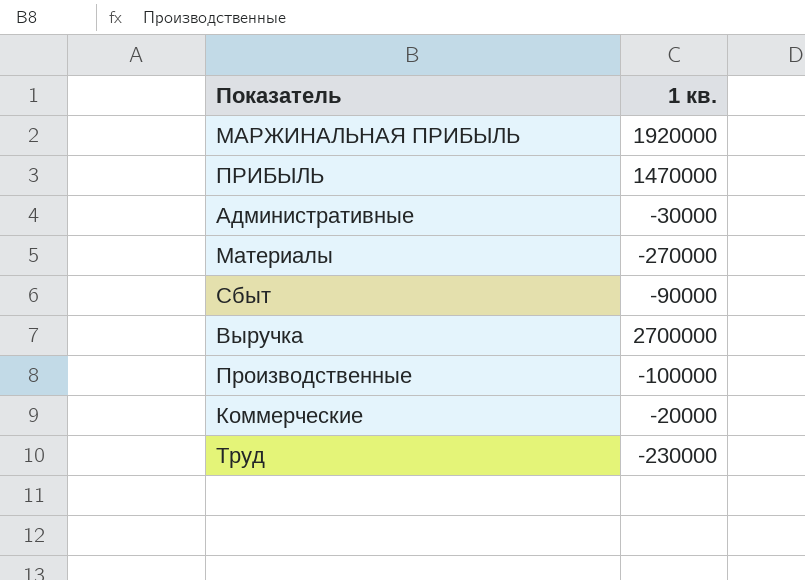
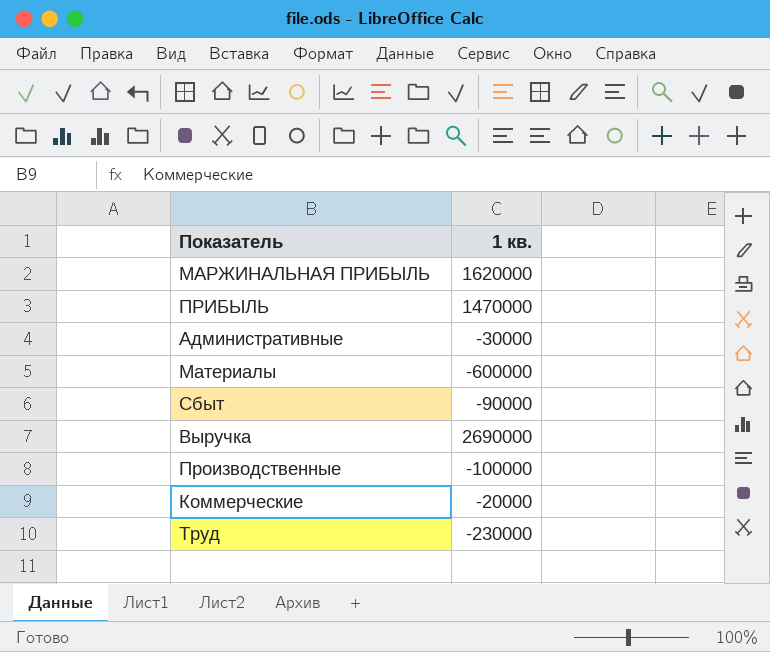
МАРЖИНАЛЬНАЯ ПРИБЫЛЬ | 1 кв.: 1920000 -> 1620000
Материалы | 1 кв.: -270000 -> -600000
Выручка | 1 кв.: 2700000 -> 2690000

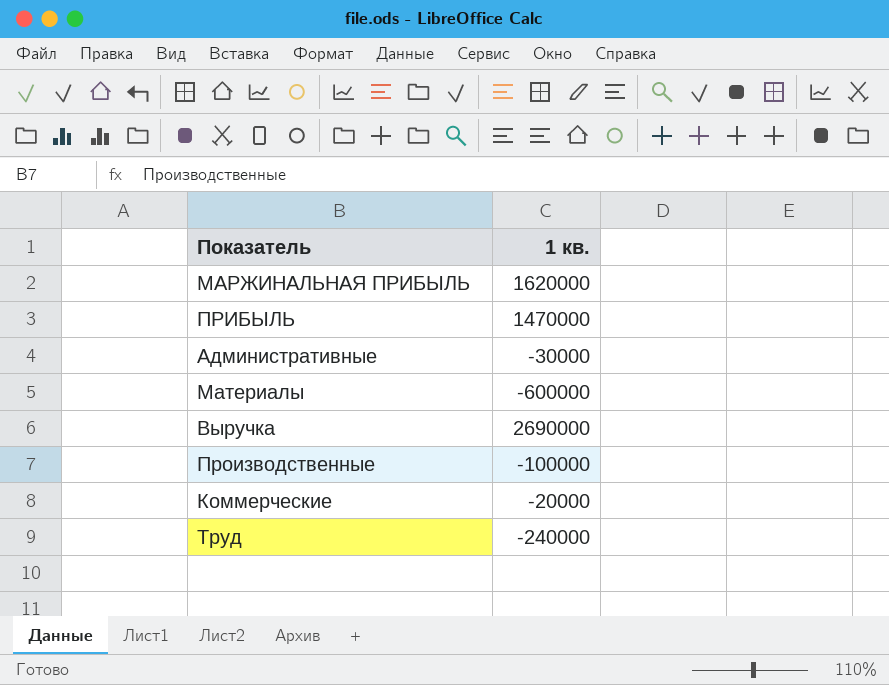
row Сбыт: -90000 -> none
Труд | 1 кв.: -230000 -> -240000

